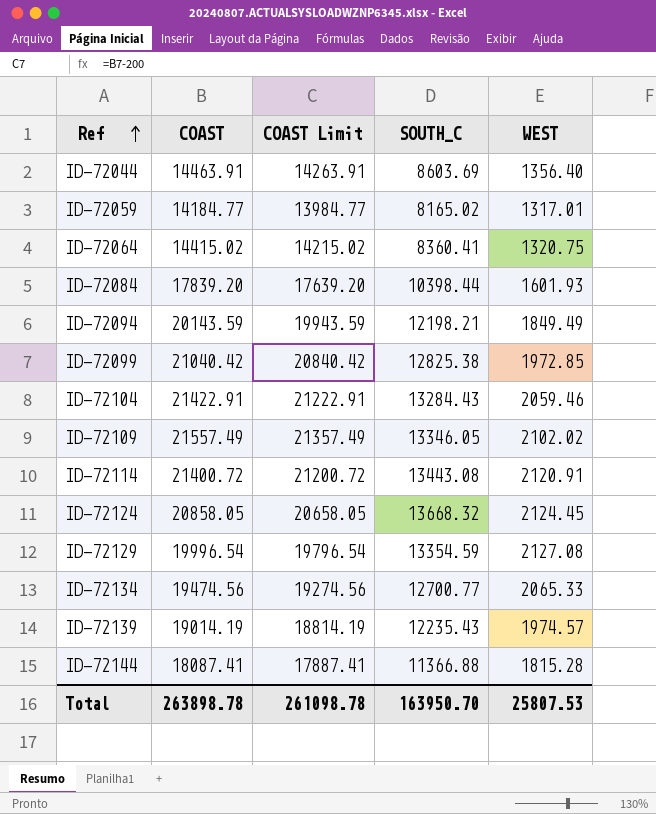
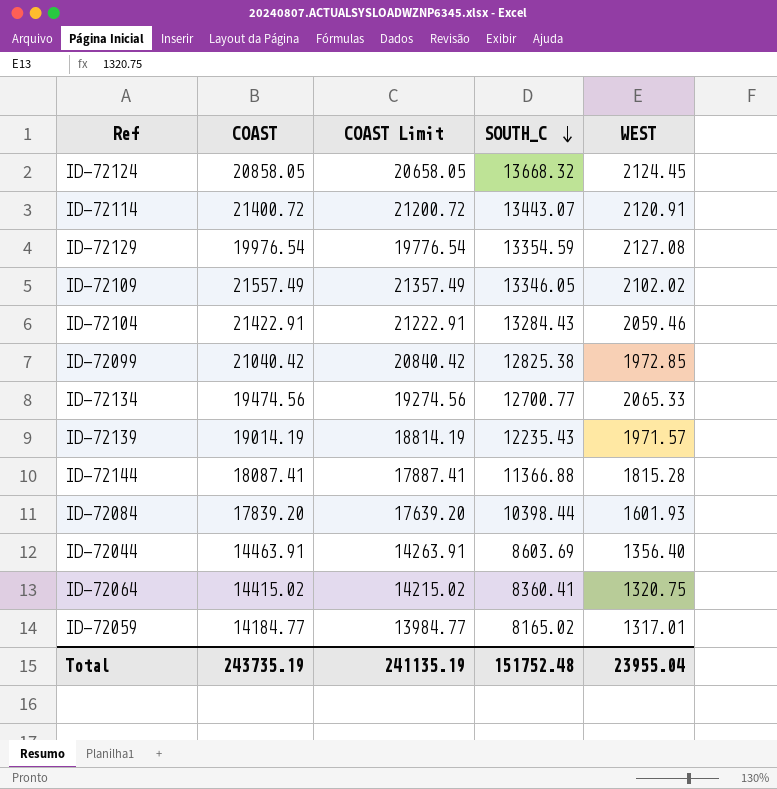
row order: Ref ascending -> SOUTH_C descending
row ID-72094: 20143.59 | 19943.59 | 12198.21 | 1849.49 -> none
ID-72114 | SOUTH_C: 13443.08 -> 13443.07
ID-72129 | COAST: 19996.54 -> 19976.54
ID-72129 | COAST Limit: 19796.54 -> 19776.54
ID-72139 | WEST: 1974.57 -> 1971.57
Total | COAST: 263898.78 -> 243735.19
Total | COAST Limit: 261098.78 -> 241135.19
Total | SOUTH_C: 163950.70 -> 151752.48
Total | WEST: 25807.53 -> 23955.04

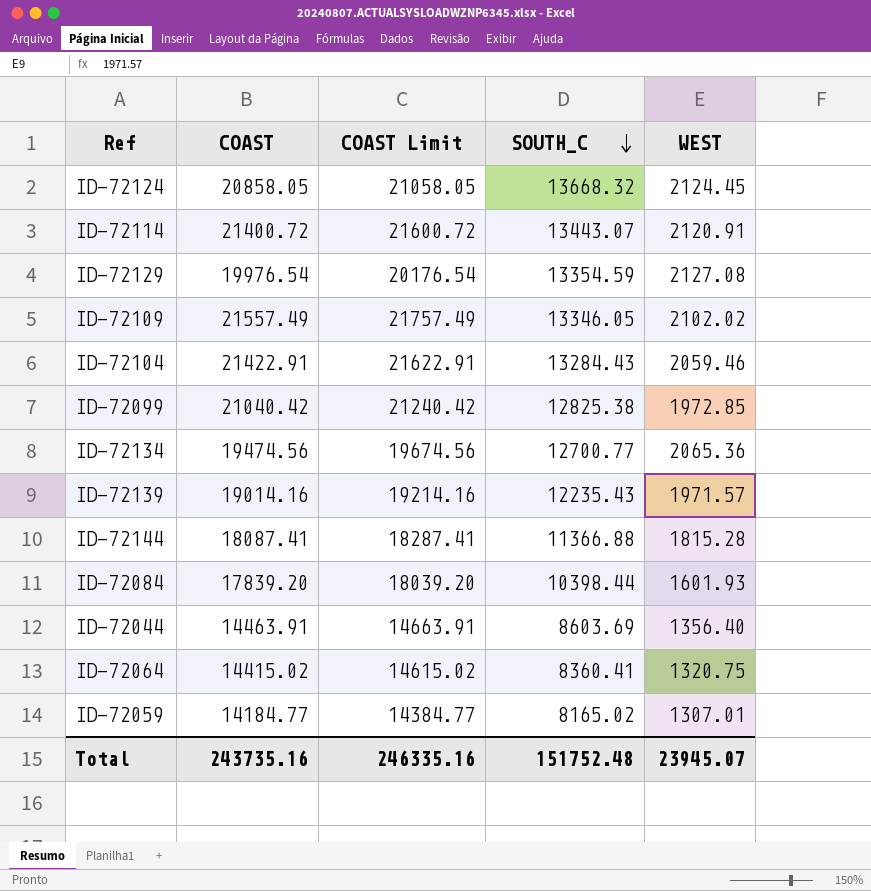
column COAST Limit | formula: [COAST] - 200 -> [COAST] + 200
ID-72134 | WEST: 2065.33 -> 2065.36
ID-72139 | COAST: 19014.19 -> 19014.16
ID-72059 | WEST: 1317.01 -> 1307.01
Total | COAST: 243735.19 -> 243735.16
Total | COAST Limit: 241135.19 -> 246335.16
Total | WEST: 23955.04 -> 23945.07

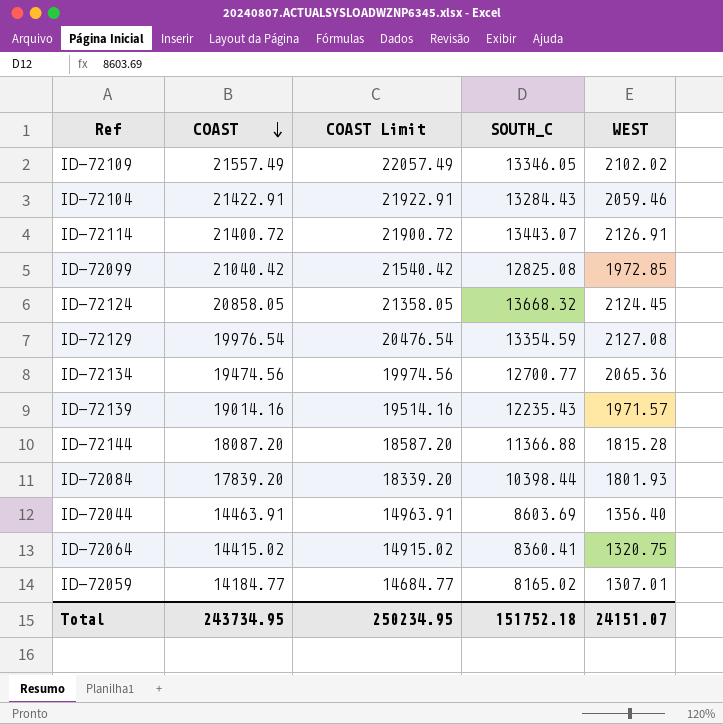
row order: SOUTH_C descending -> COAST descending
column COAST Limit | formula: [COAST] + 200 -> [COAST] + 500
ID-72114 | WEST: 2120.91 -> 2126.91
ID-72099 | SOUTH_C: 12825.38 -> 12825.08
ID-72144 | COAST: 18087.41 -> 18087.20
ID-72084 | WEST: 1601.93 -> 1801.93
Total | COAST: 243735.16 -> 243734.95
Total | COAST Limit: 246335.16 -> 250234.95
Total | SOUTH_C: 151752.48 -> 151752.18
Total | WEST: 23945.07 -> 24151.07

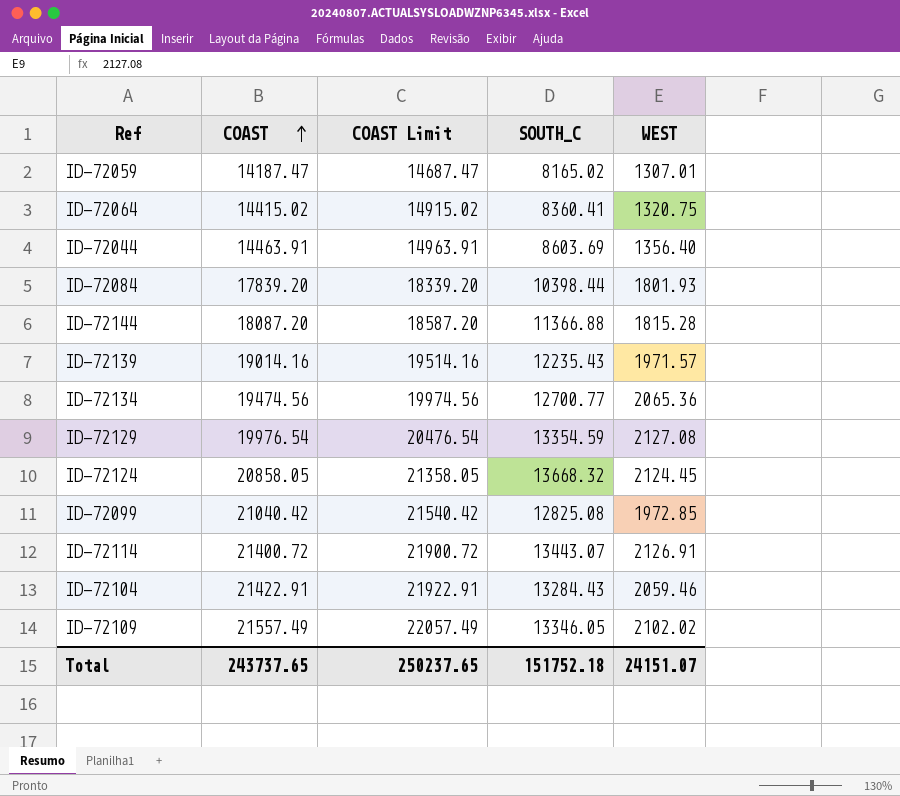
row order: COAST descending -> COAST ascending
ID-72059 | COAST: 14184.77 -> 14187.47
ID-72059 | COAST Limit: 14684.77 -> 14687.47
Total | COAST: 243734.95 -> 243737.65
Total | COAST Limit: 250234.95 -> 250237.65

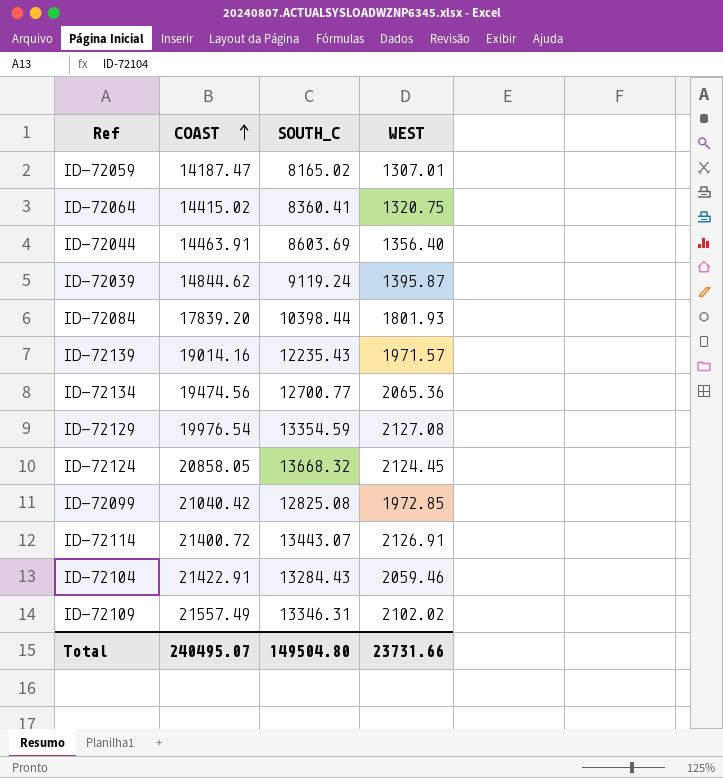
column COAST Limit | formula: [COAST] + 500 -> none
row ID-72144: 18087.20 | 18587.20 | 11366.88 | 1815.28 -> none
row ID-72039: none -> 14844.62 | 9119.24 | 1395.87
ID-72109 | SOUTH_C: 13346.05 -> 13346.31
Total | COAST: 243737.65 -> 240495.07
Total | SOUTH_C: 151752.18 -> 149504.80
Total | WEST: 24151.07 -> 23731.66

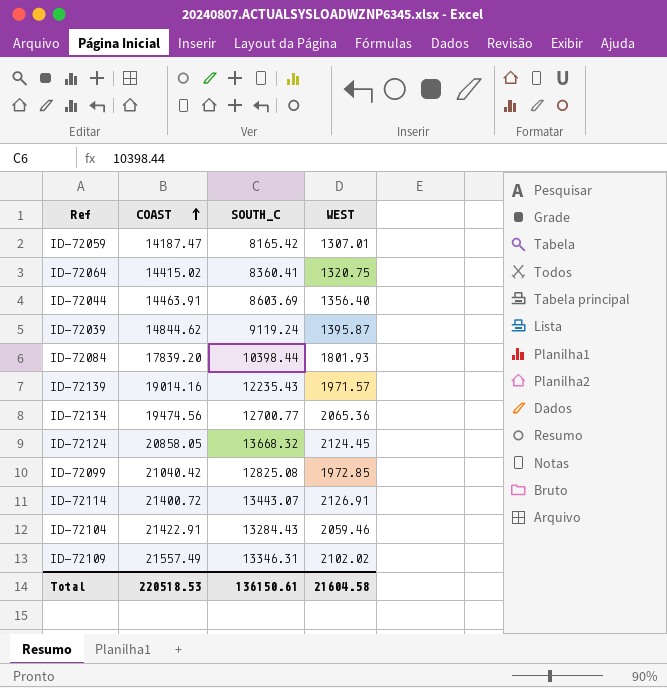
row ID-72129: 19976.54 | 13354.59 | 2127.08 -> none
ID-72059 | SOUTH_C: 8165.02 -> 8165.42
Total | COAST: 240495.07 -> 220518.53
Total | SOUTH_C: 149504.80 -> 136150.61
Total | WEST: 23731.66 -> 21604.58

